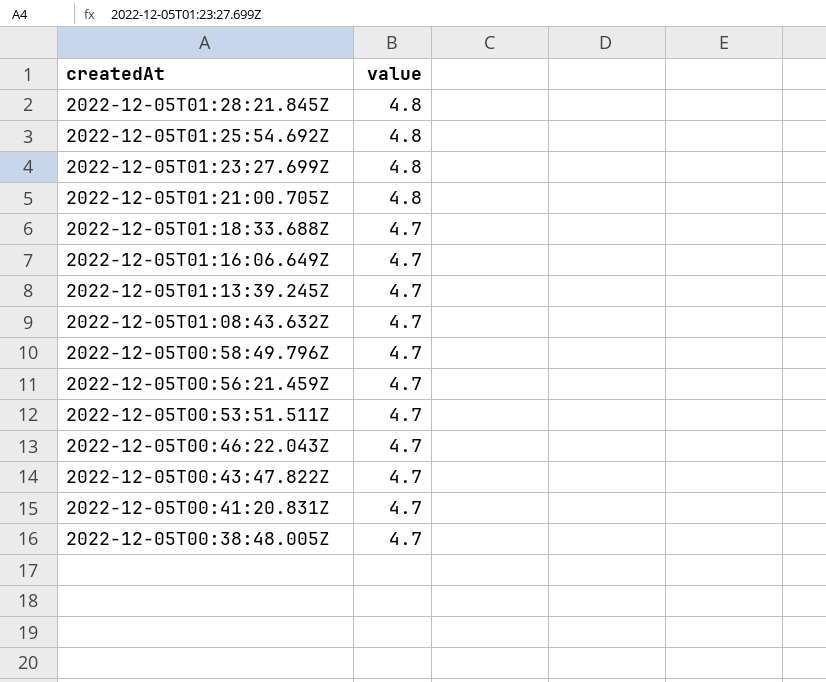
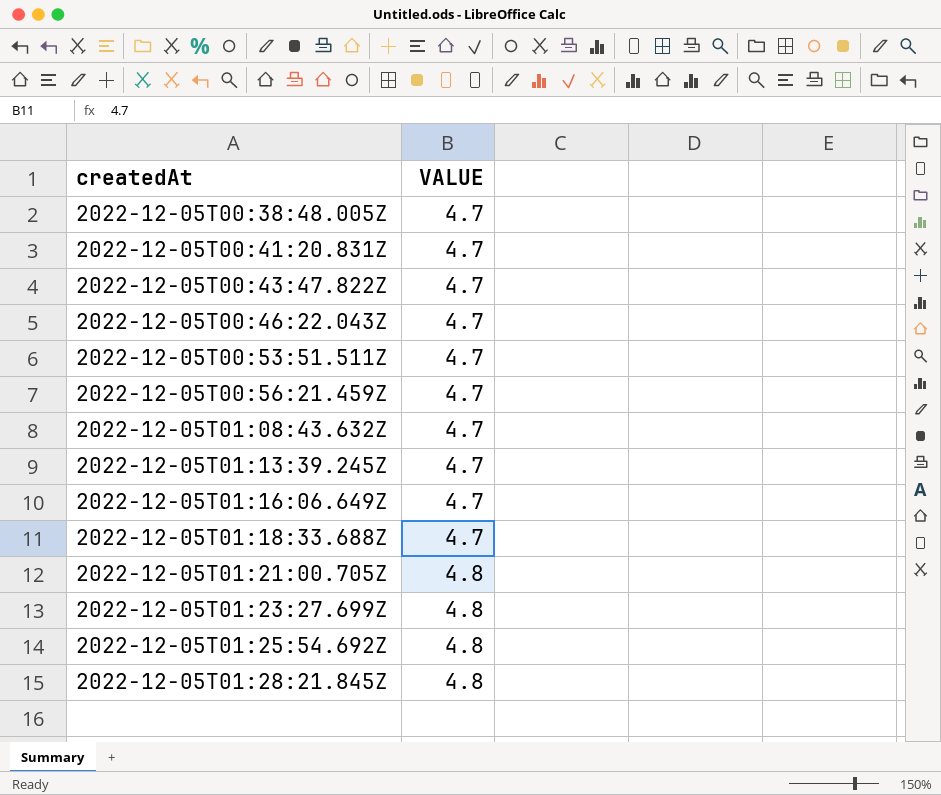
row order: createdAt descending -> createdAt ascending
column name: value -> VALUE
row 2022-12-05T00:58:49.796Z: 4.7 -> none

